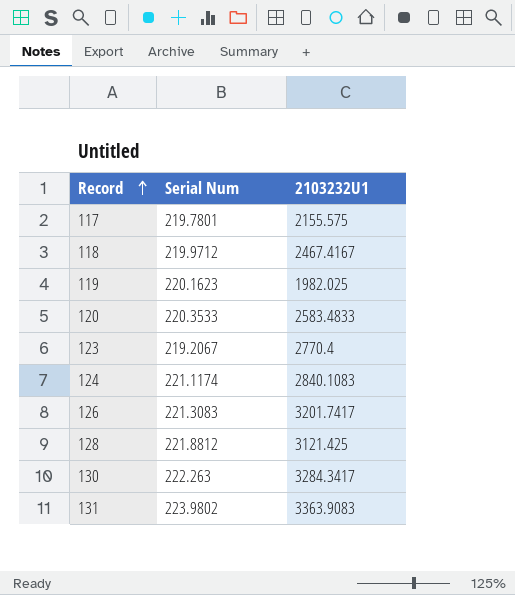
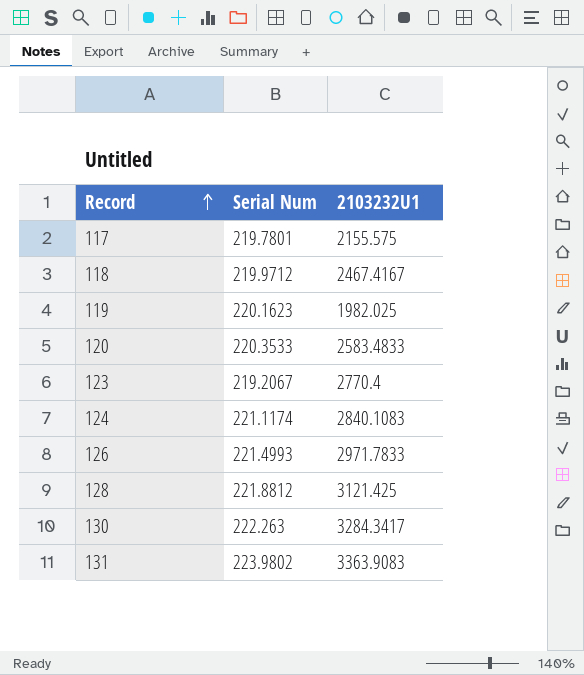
126 | Serial Num: 221.3083 -> 221.4993
126 | 2103232U1: 3201.7417 -> 2971.7833

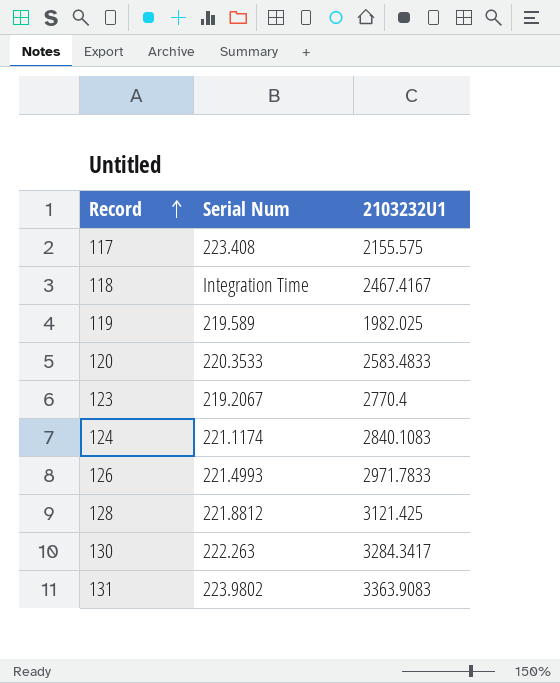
117 | Serial Num: 219.7801 -> 223.408
118 | Serial Num: 219.9712 -> Integration Time
119 | Serial Num: 220.1623 -> 219.589

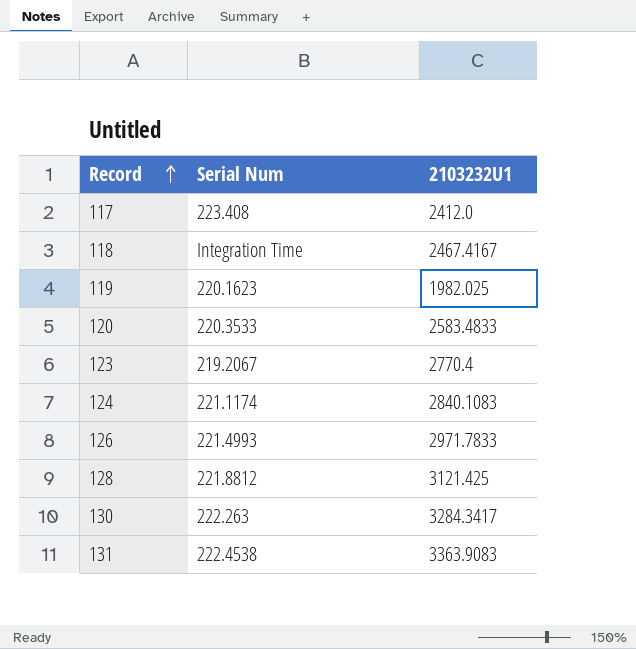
117 | 2103232U1: 2155.575 -> 2412.0
119 | Serial Num: 219.589 -> 220.1623
131 | Serial Num: 223.9802 -> 222.4538

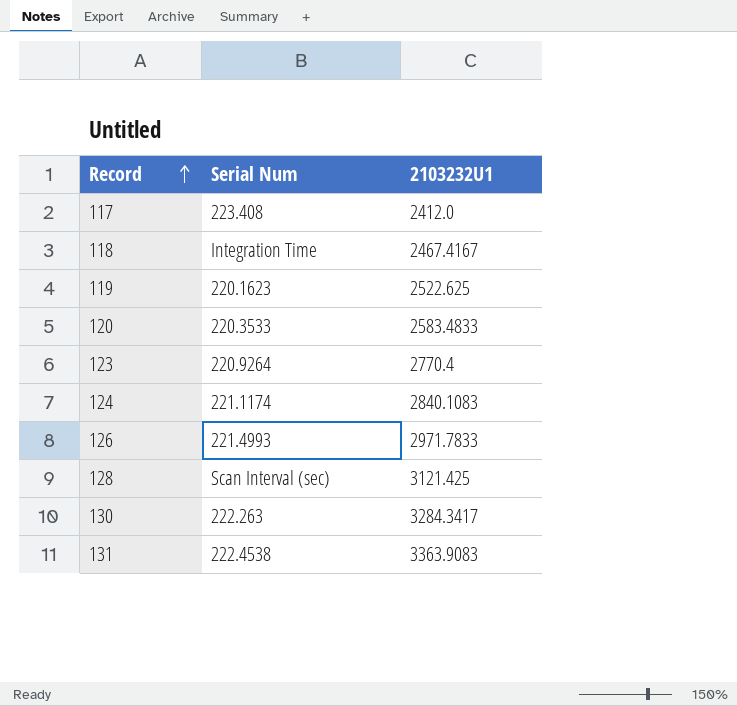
119 | 2103232U1: 1982.025 -> 2522.625
123 | Serial Num: 219.2067 -> 220.9264
128 | Serial Num: 221.8812 -> Scan Interval (sec)

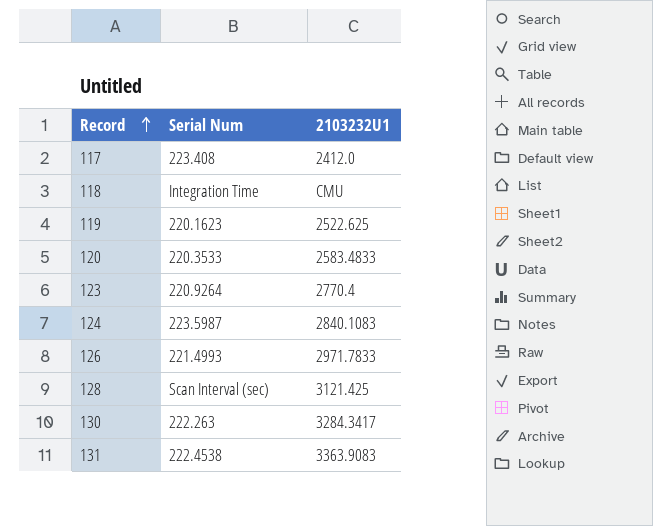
118 | 2103232U1: 2467.4167 -> CMU
124 | Serial Num: 221.1174 -> 223.5987

